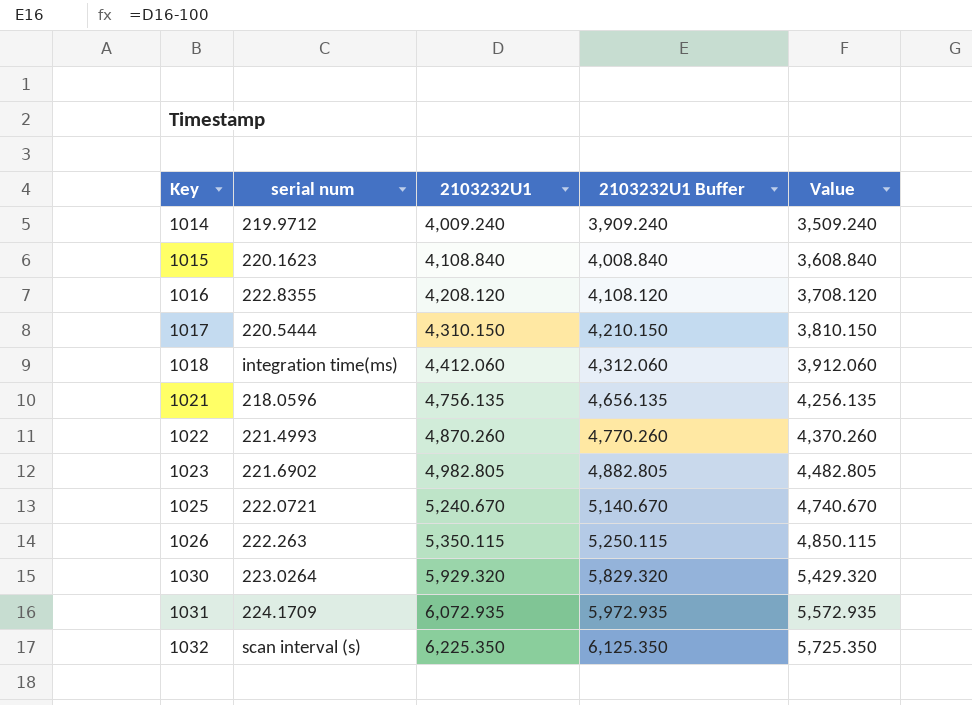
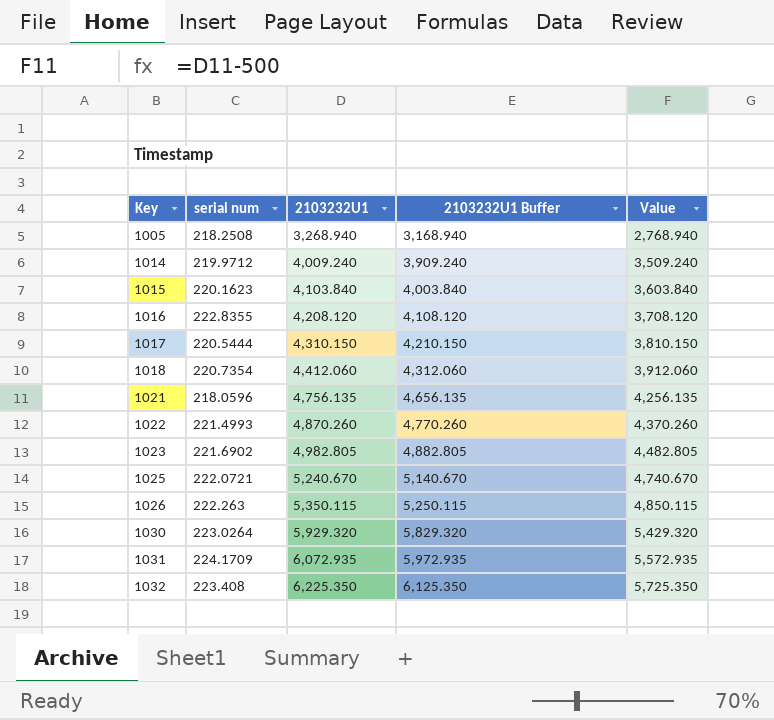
row 1005: none -> 218.2508 | 3,268.940 | 3,168.940 | 2,768.940
1015 | 2103232U1: 4,108.840 -> 4,103.840
1015 | 2103232U1 Buffer: 4,008.840 -> 4,003.840
1015 | Value: 3,608.840 -> 3,603.840
1018 | serial num: integration time(ms) -> 220.7354
1032 | serial num: scan interval (s) -> 223.408

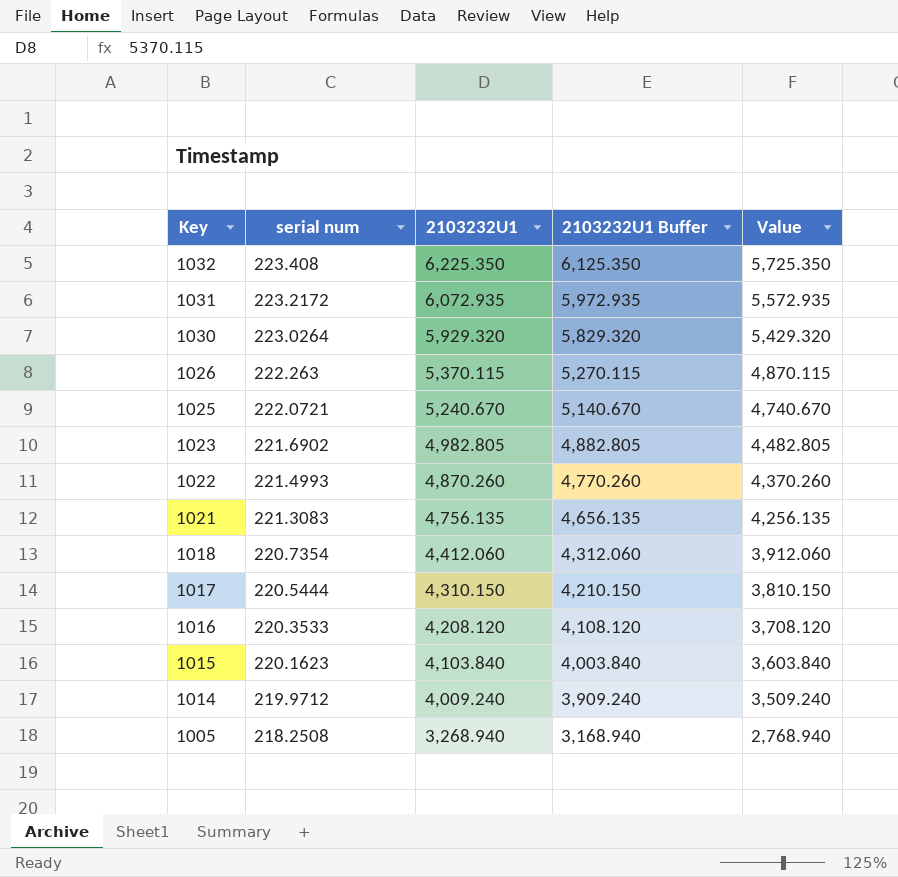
row order: Key ascending -> Key descending
1031 | serial num: 224.1709 -> 223.2172
1026 | 2103232U1: 5,350.115 -> 5,370.115
1026 | 2103232U1 Buffer: 5,250.115 -> 5,270.115
1026 | Value: 4,850.115 -> 4,870.115
1021 | serial num: 218.0596 -> 221.3083
1016 | serial num: 222.8355 -> 220.3533

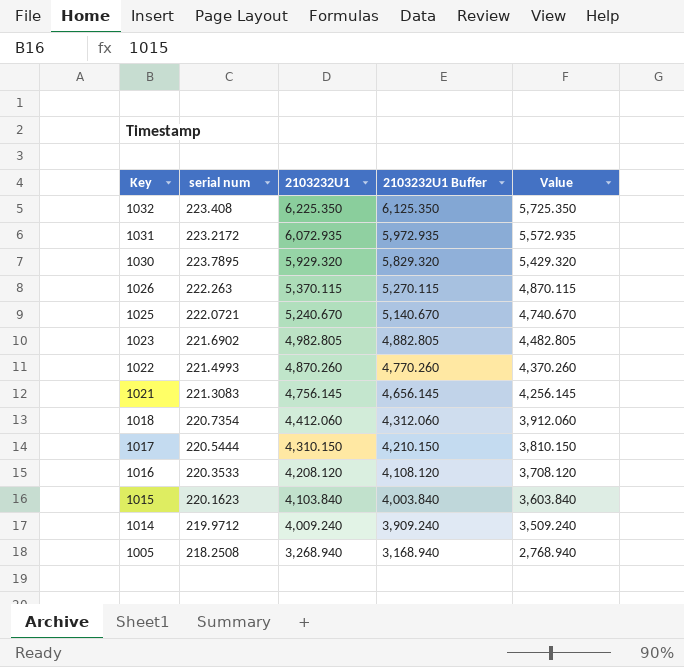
1030 | serial num: 223.0264 -> 223.7895
1021 | 2103232U1: 4,756.135 -> 4,756.145
1021 | 2103232U1 Buffer: 4,656.135 -> 4,656.145
1021 | Value: 4,256.135 -> 4,256.145

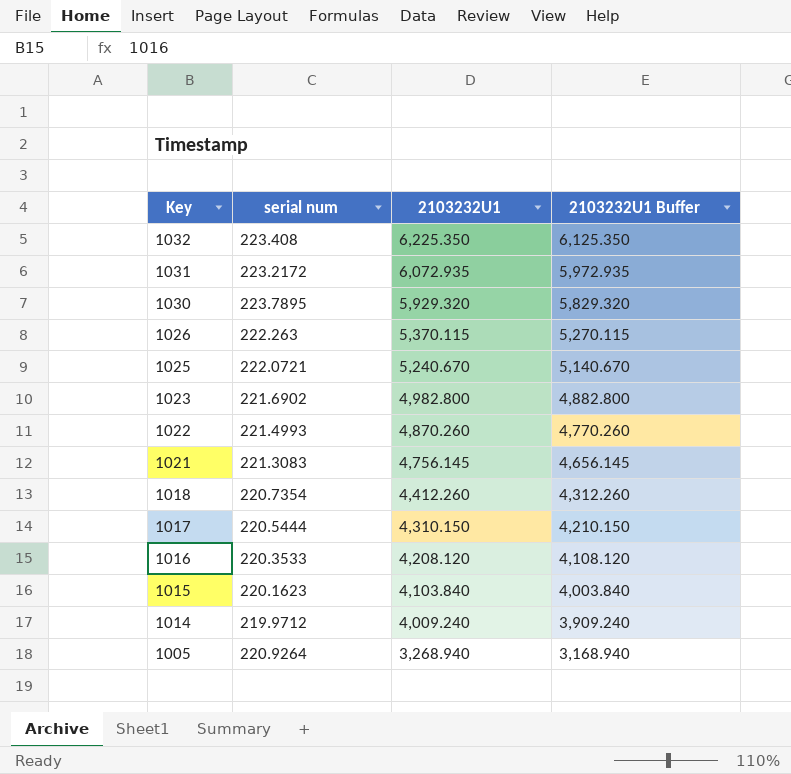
column Value | formula: [2103232U1] - 500 -> none
1023 | 2103232U1: 4,982.805 -> 4,982.800
1023 | 2103232U1 Buffer: 4,882.805 -> 4,882.800
1018 | 2103232U1: 4,412.060 -> 4,412.260
1018 | 2103232U1 Buffer: 4,312.060 -> 4,312.260
1005 | serial num: 218.2508 -> 220.9264

